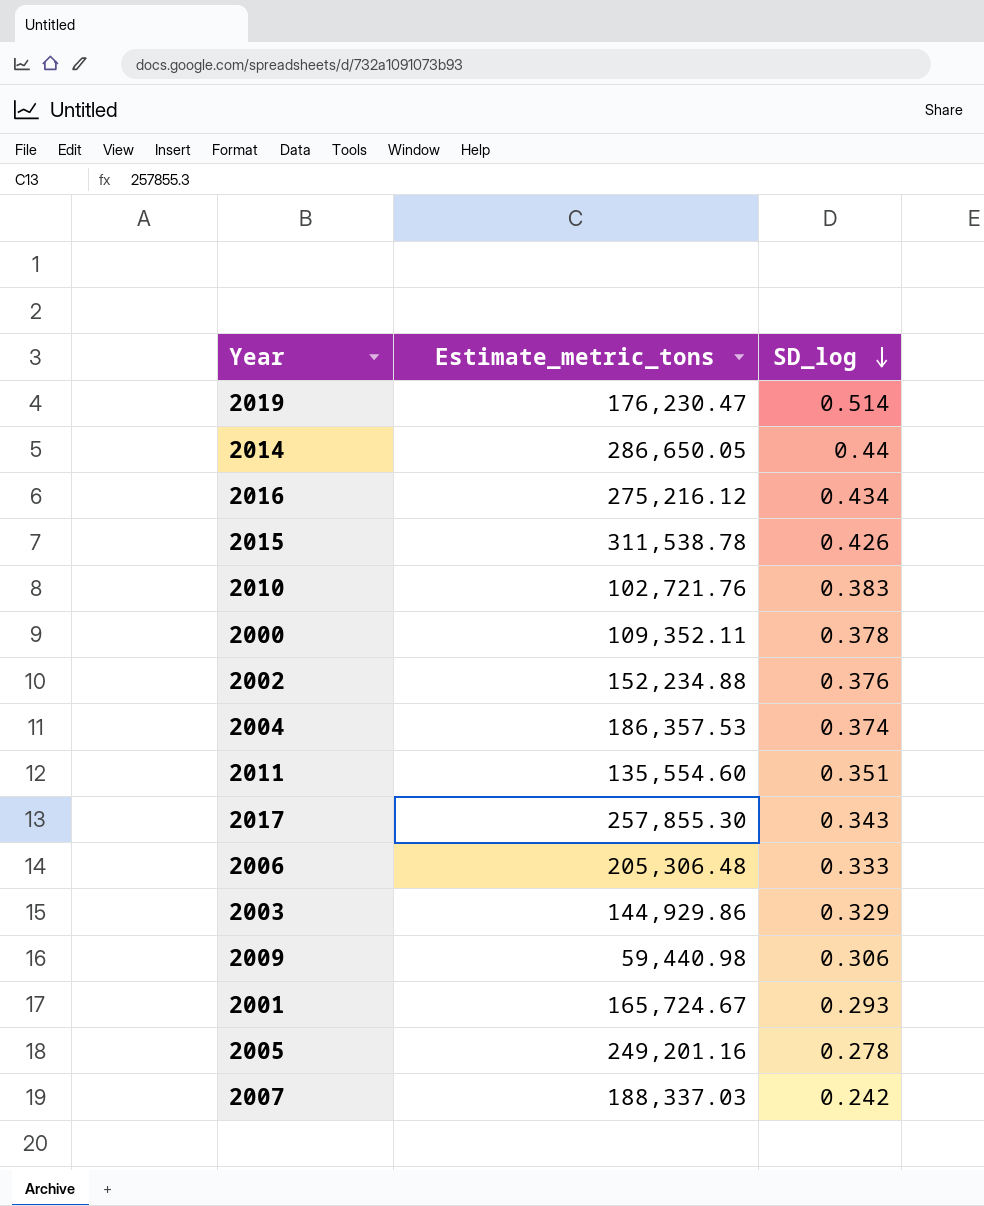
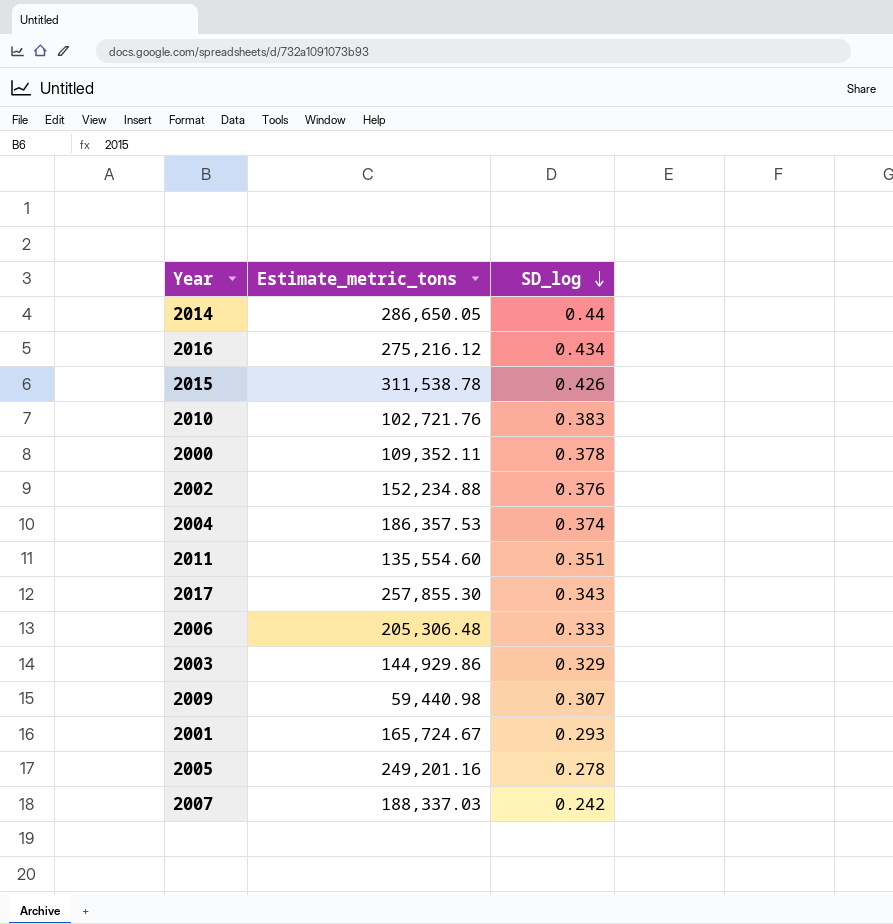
row 2019: 176,230.47 | 0.514 -> none
2009 | SD_log: 0.306 -> 0.307

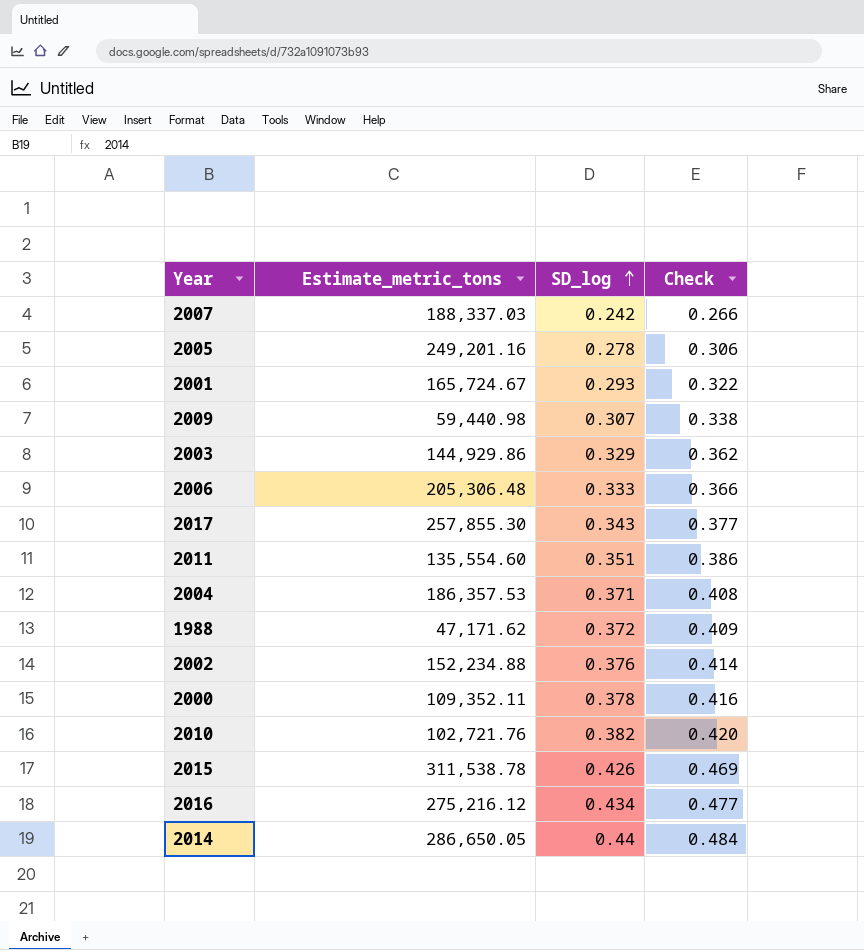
row order: SD_log descending -> SD_log ascending
column Check | formula: none -> [SD_log] * 1.1
2004 | SD_log: 0.374 -> 0.371
row 1988: none -> 47,171.62 | 0.372 | 0.409
2010 | SD_log: 0.383 -> 0.382

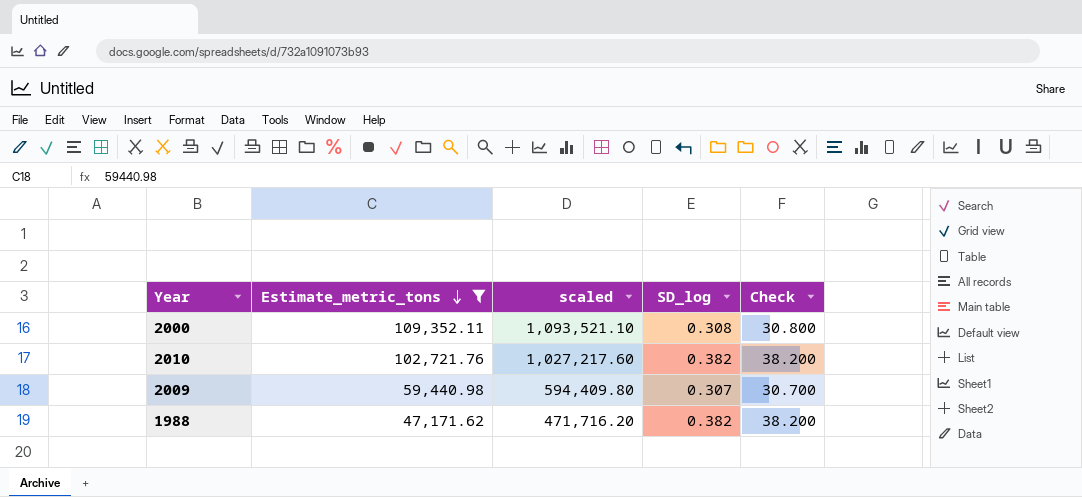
filter: none -> Estimate_metric_tons <= 109,352.11
row order: SD_log ascending -> Estimate_metric_tons descending
column scaled | formula: none -> [Estimate_metric_tons] * 10
column Check | formula: [SD_log] * 1.1 -> [SD_log] * 100
2000 | SD_log: 0.378 -> 0.308
1988 | SD_log: 0.372 -> 0.382

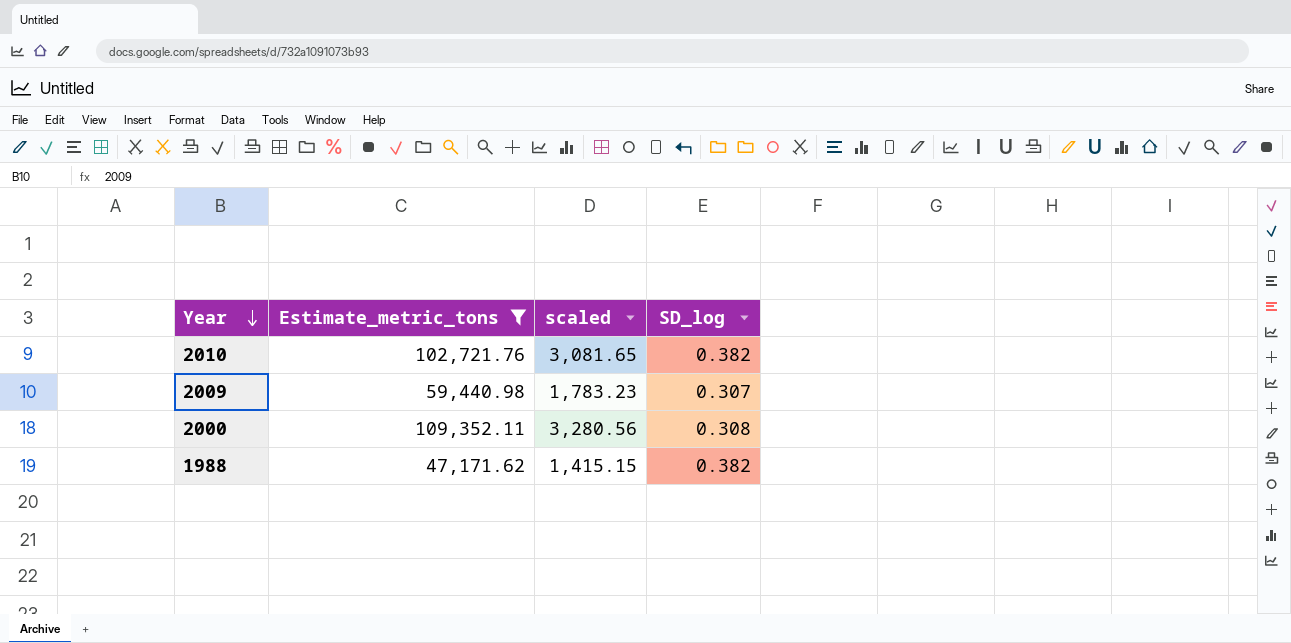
row order: Estimate_metric_tons descending -> Year descending
column Check | formula: [SD_log] * 100 -> none
column scaled | formula: [Estimate_metric_tons] * 10 -> [Estimate_metric_tons] * 0.03

